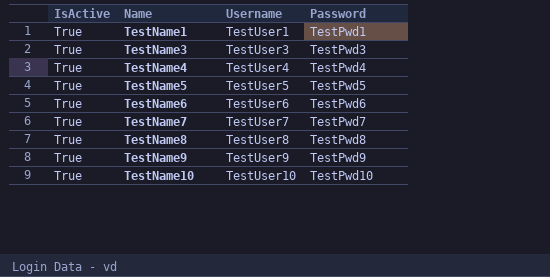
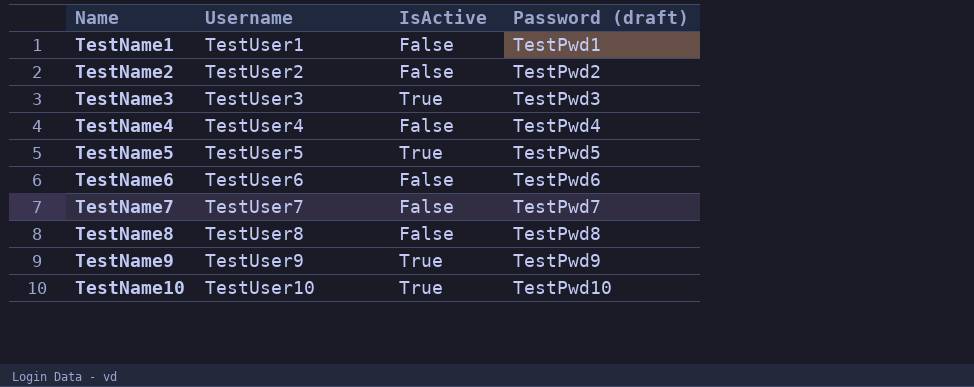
column IsActive | position: 1 -> 3
column name: Password -> Password (draft)
TestName1 | IsActive: True -> False
row TestName2: none -> TestUser2 | False | TestPwd2
TestName4 | IsActive: True -> False
TestName6 | IsActive: True -> False
TestName7 | IsActive: True -> False
TestName8 | IsActive: True -> False

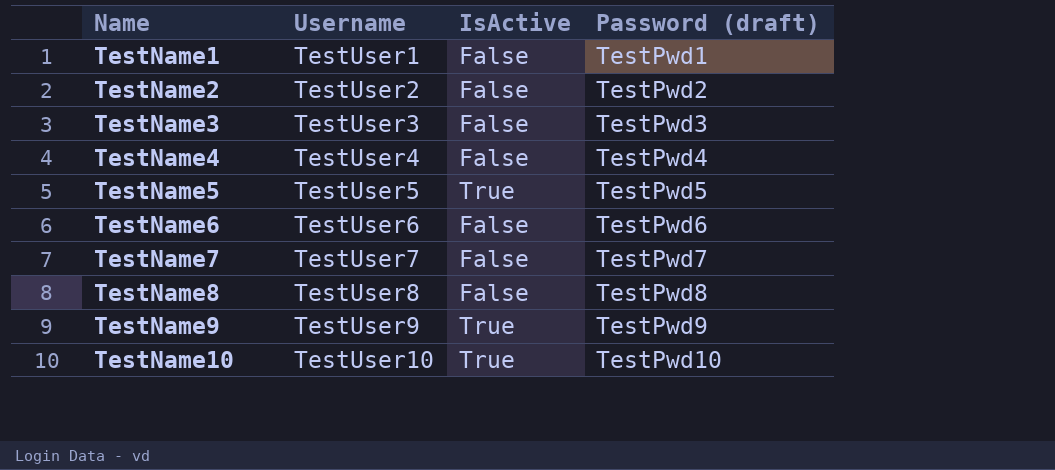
TestName3 | IsActive: True -> False

